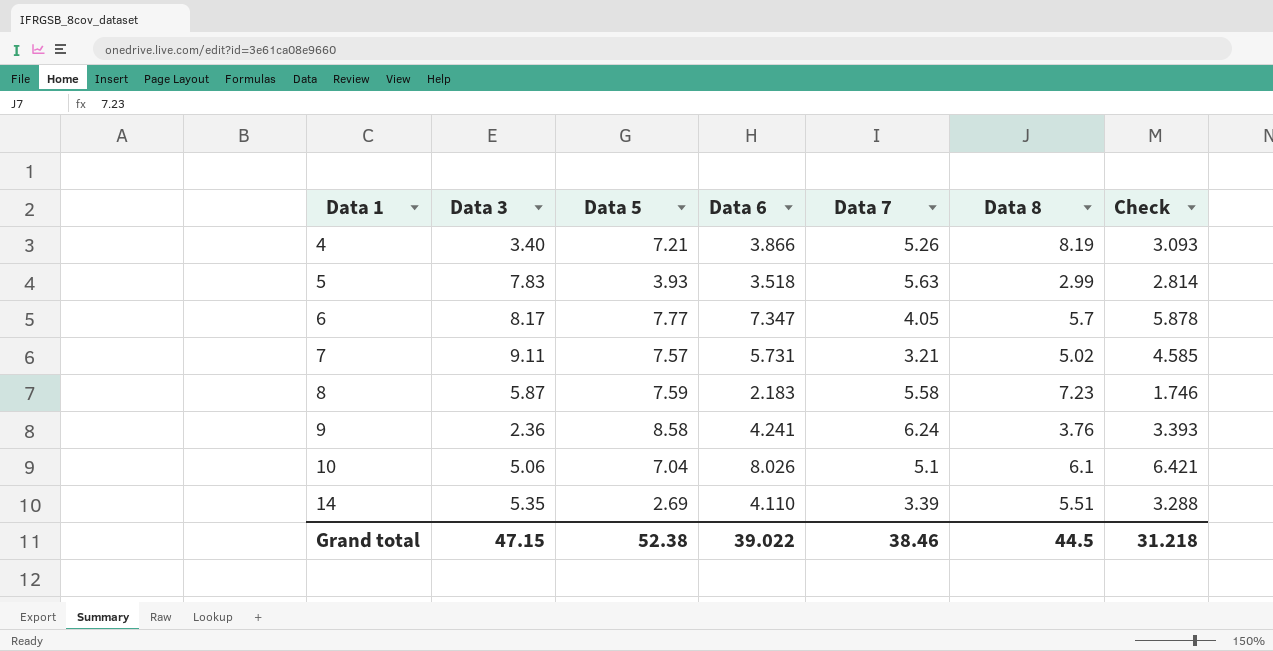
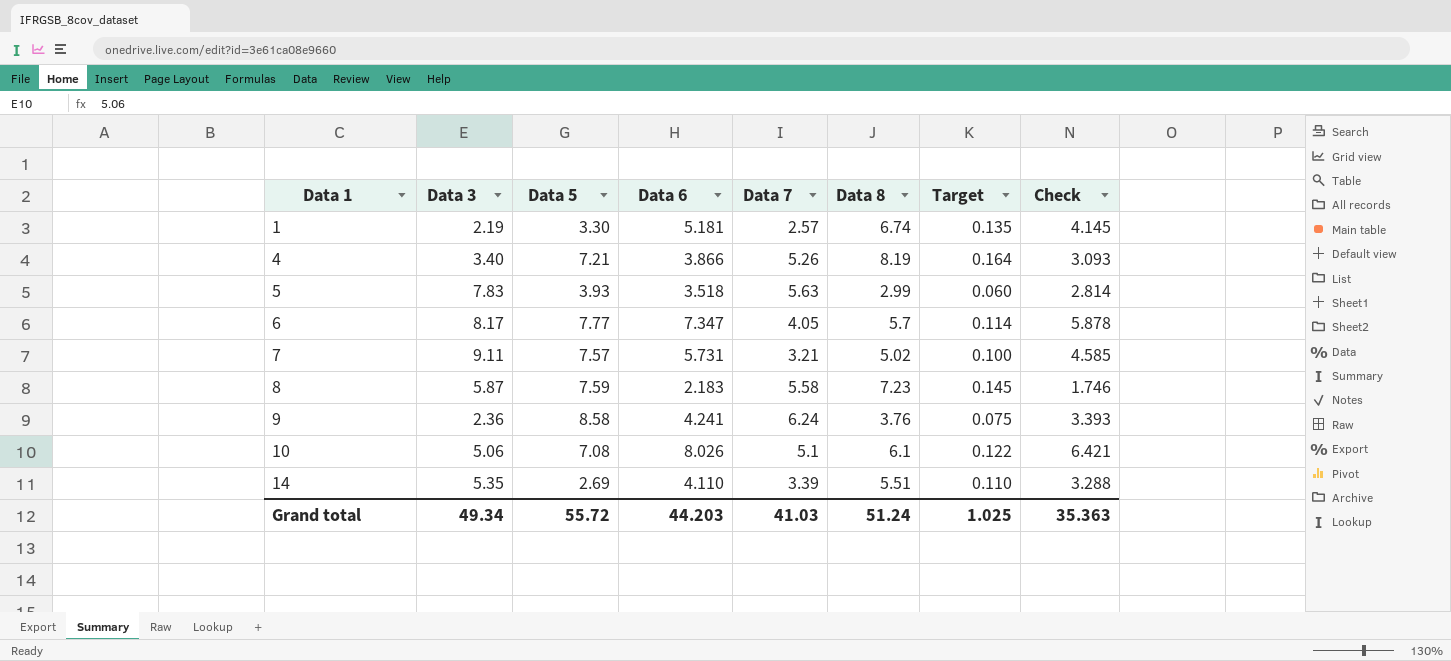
column Target | formula: none -> [Data 8] * 0.02
row 1: none -> 2.19 | 3.30 | 5.181 | 2.57 | 6.74 | 0.135 | 4.145
10 | Data 5: 7.04 -> 7.08
Grand total | Data 3: 47.15 -> 49.34
Grand total | Data 5: 52.38 -> 55.72
Grand total | Data 6: 39.022 -> 44.203
Grand total | Data 7: 38.46 -> 41.03
Grand total | Data 8: 44.5 -> 51.24
Grand total | Check: 31.218 -> 35.363

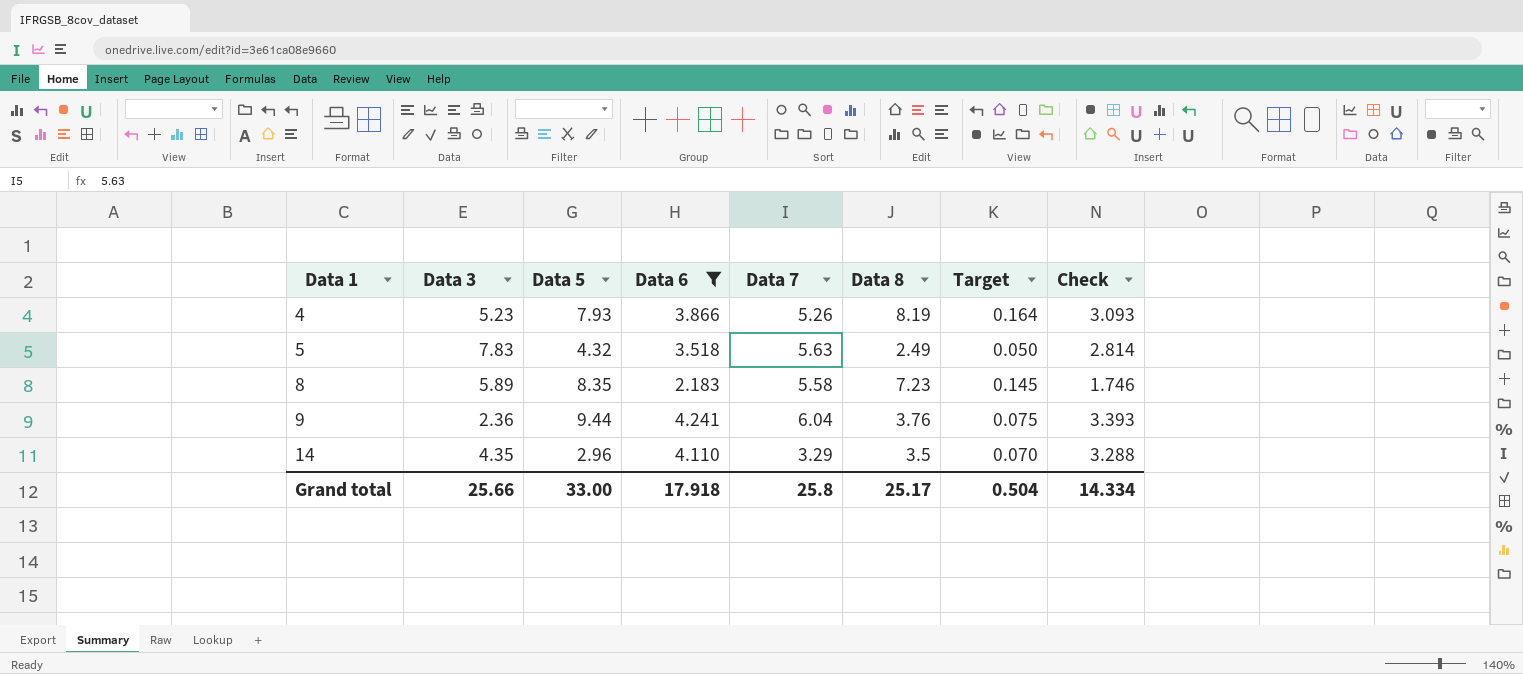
filter: none -> Data 6 <= 4.241
4 | Data 3: 3.40 -> 5.23
4 | Data 5: 7.21 -> 7.93
5 | Data 5: 3.93 -> 4.32
5 | Data 8: 2.99 -> 2.49
5 | Target: 0.060 -> 0.050
8 | Data 3: 5.87 -> 5.89
8 | Data 5: 7.59 -> 8.35
9 | Data 5: 8.58 -> 9.44
9 | Data 7: 6.24 -> 6.04
14 | Data 3: 5.35 -> 4.35
14 | Data 5: 2.69 -> 2.96
14 | Data 7: 3.39 -> 3.29
14 | Data 8: 5.51 -> 3.5
14 | Target: 0.110 -> 0.070
Grand total | Data 3: 49.34 -> 25.66
Grand total | Data 5: 55.72 -> 33.00
Grand total | Data 6: 44.203 -> 17.918
Grand total | Data 7: 41.03 -> 25.8
Grand total | Data 8: 51.24 -> 25.17
Grand total | Target: 1.025 -> 0.504
Grand total | Check: 35.363 -> 14.334

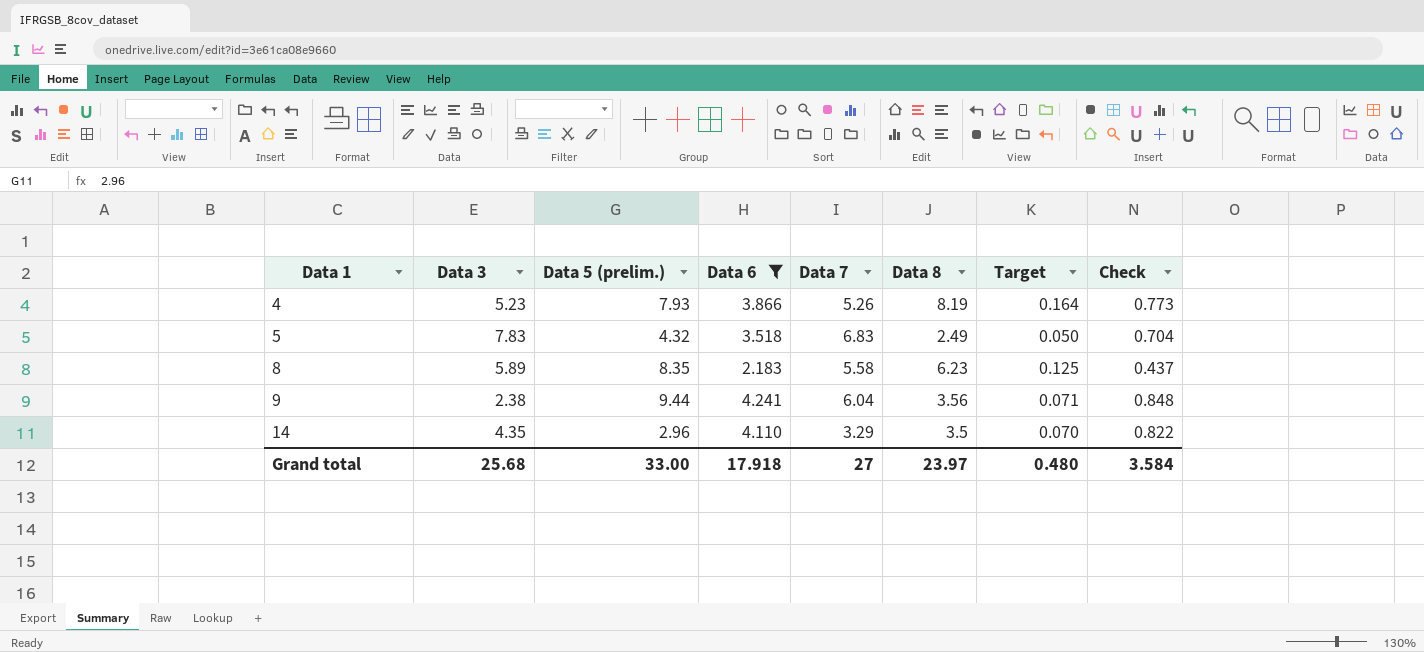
column name: Data 5 -> Data 5 (prelim.)
column Check | formula: [Data 6] * 0.8 -> [Data 6] * 0.2
5 | Data 7: 5.63 -> 6.83
8 | Data 8: 7.23 -> 6.23
8 | Target: 0.145 -> 0.125
9 | Data 3: 2.36 -> 2.38
9 | Data 8: 3.76 -> 3.56
9 | Target: 0.075 -> 0.071
Grand total | Data 3: 25.66 -> 25.68
Grand total | Data 7: 25.8 -> 27
Grand total | Data 8: 25.17 -> 23.97
Grand total | Target: 0.504 -> 0.480
Grand total | Check: 14.334 -> 3.584

